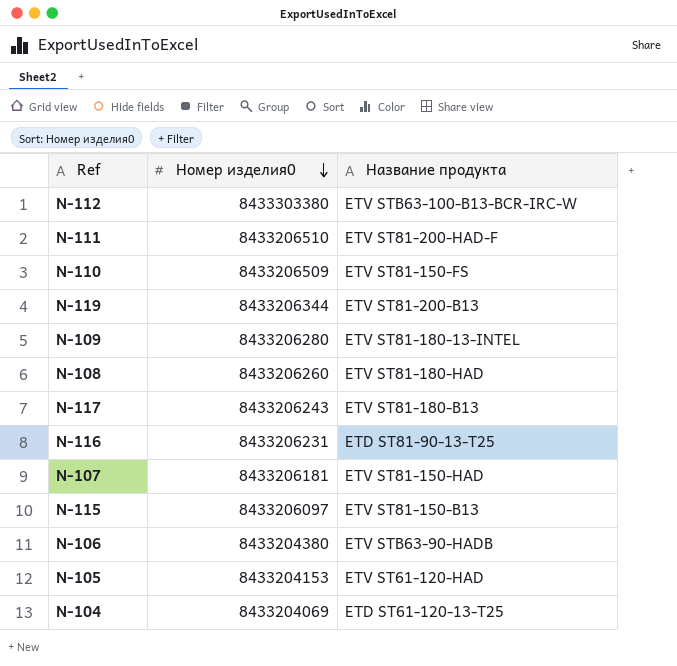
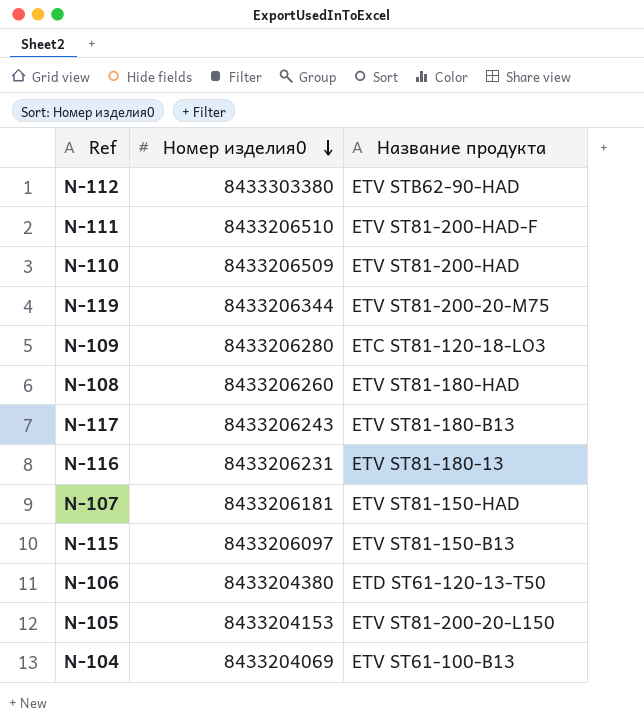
N-112 | Название продукта: ETV STB63-100-B13-BCR-IRC-W -> ETV STB62-90-HAD
N-110 | Название продукта: ETV ST81-150-FS -> ETV ST81-200-HAD
N-119 | Название продукта: ETV ST81-200-B13 -> ETV ST81-200-20-M75
N-109 | Название продукта: ETV ST81-180-13-INTEL -> ETC ST81-120-18-LO3
N-116 | Название продукта: ETD ST81-90-13-T25 -> ETV ST81-180-13
N-106 | Название продукта: ETV STB63-90-HADB -> ETD ST61-120-13-T50
N-105 | Название продукта: ETV ST61-120-HAD -> ETV ST81-200-20-L150
N-104 | Название продукта: ETD ST61-120-13-T25 -> ETV ST61-100-B13

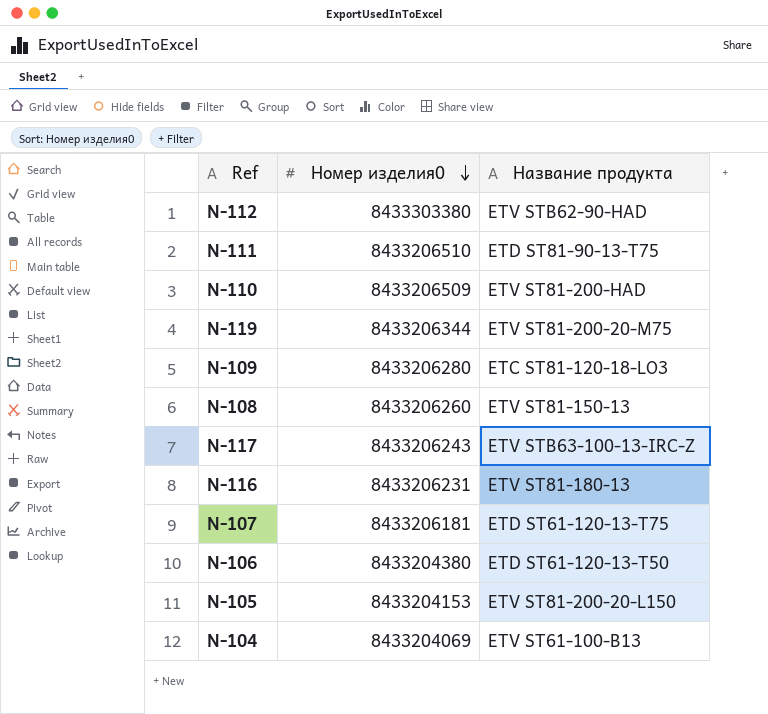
row N-115: 8433206097 | ETV ST81-150-B13 -> none
N-111 | Название продукта: ETV ST81-200-HAD-F -> ETD ST81-90-13-T75
N-108 | Название продукта: ETV ST81-180-HAD -> ETV ST81-150-13
N-117 | Название продукта: ETV ST81-180-B13 -> ETV STB63-100-13-IRC-Z
N-107 | Название продукта: ETV ST81-150-HAD -> ETD ST61-120-13-T75

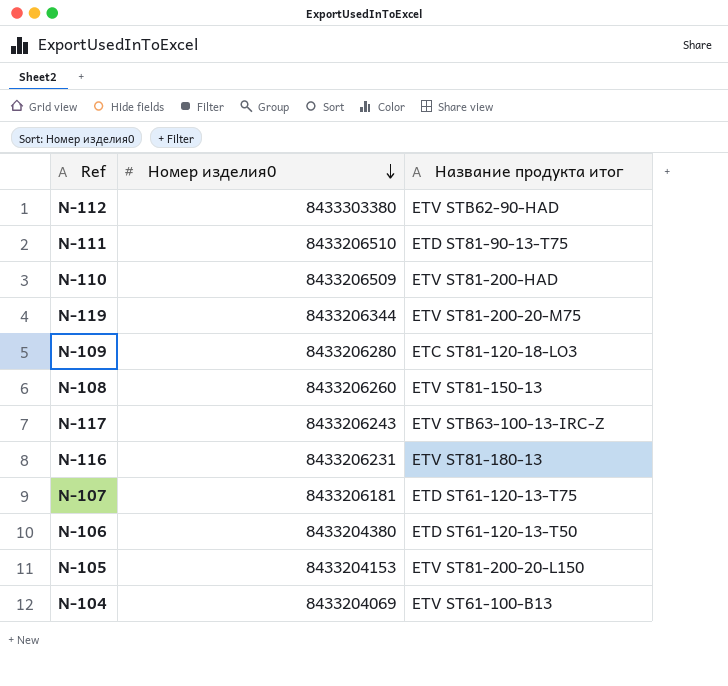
column name: Название продукта -> Название продукта итог

